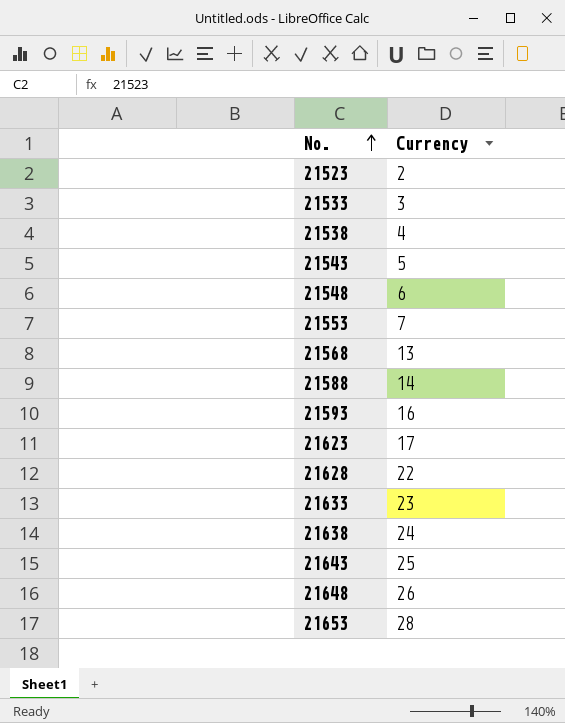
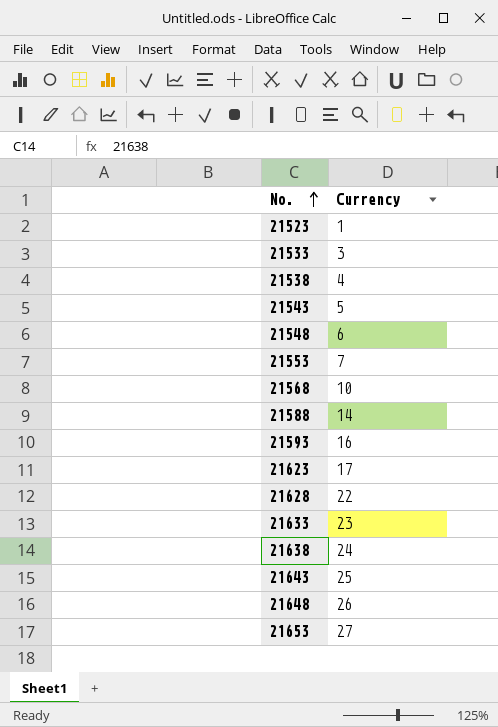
21523 | Currency: 2 -> 1
21568 | Currency: 13 -> 10
21653 | Currency: 28 -> 27

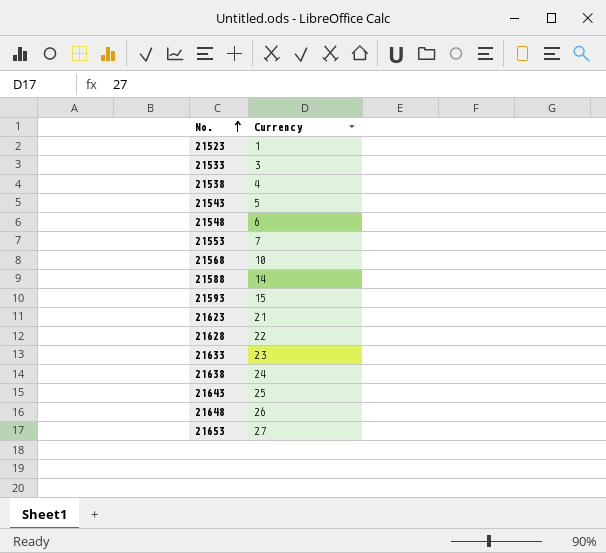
21593 | Currency: 16 -> 15
21623 | Currency: 17 -> 21

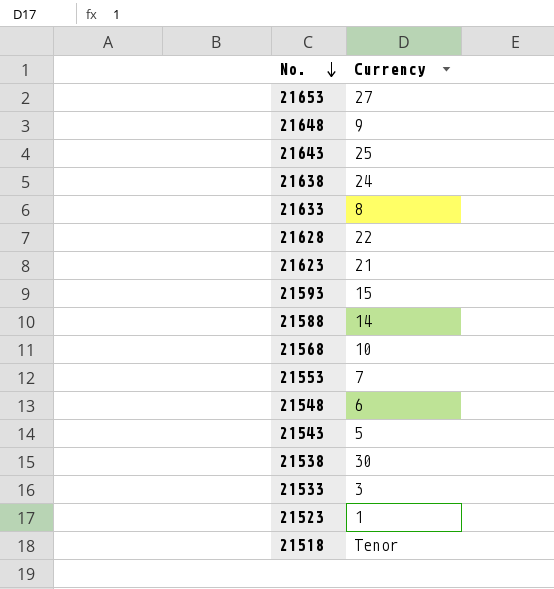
row order: No. ascending -> No. descending
21648 | Currency: 26 -> 9
21633 | Currency: 23 -> 8
21538 | Currency: 4 -> 30
row 21518: none -> Tenor

